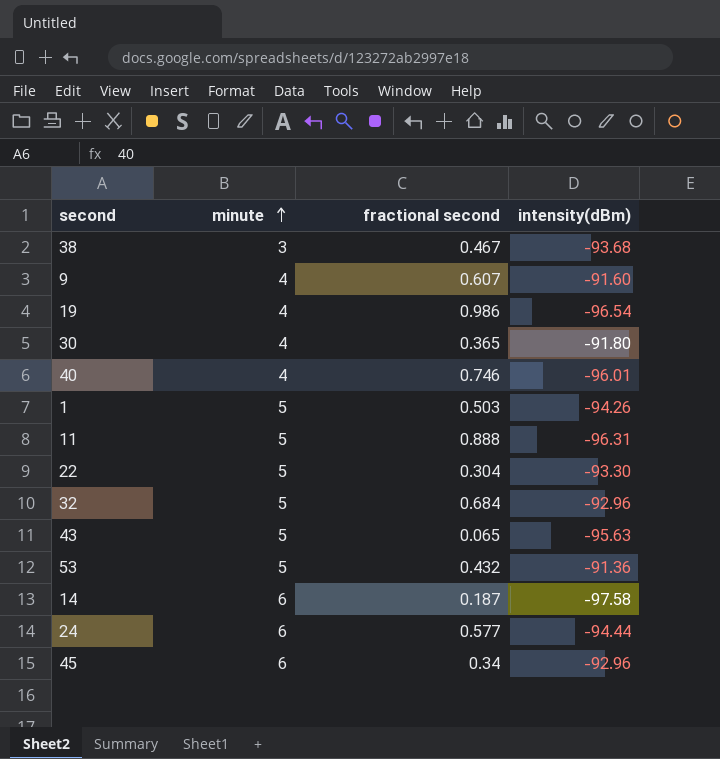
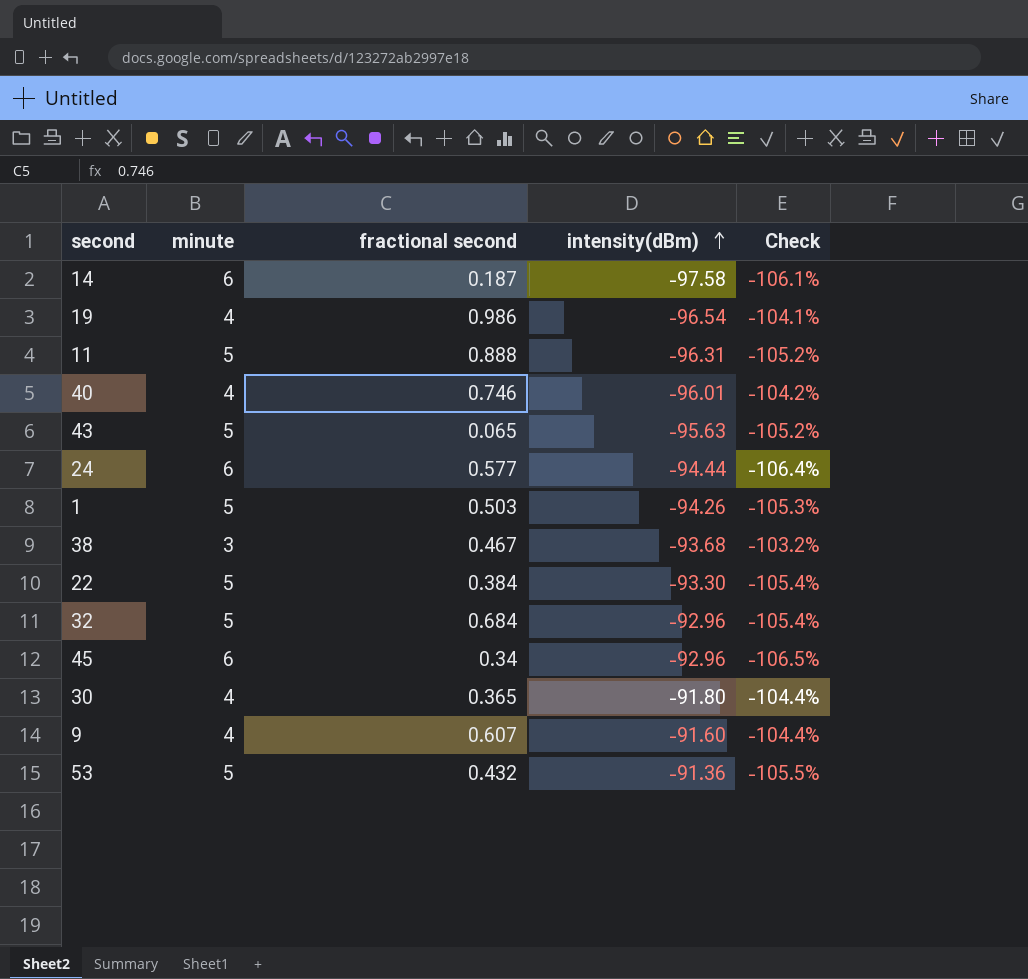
row order: minute ascending -> intensity(dBm) ascending
column Check | formula: none -> ([minute] - [intensity(dBm)]) / [intensity(dBm)]
22 | fractional second: 0.304 -> 0.384

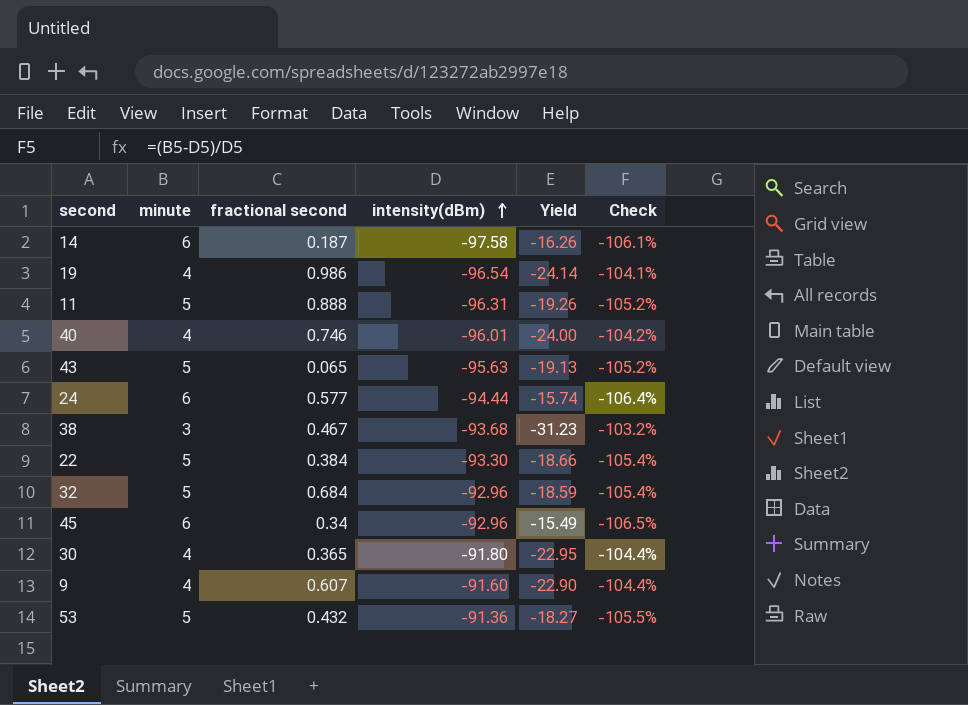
column Yield | formula: none -> [intensity(dBm)] / [minute]
row 1: 5 | 0.503 | -94.26 | -105.3% -> none

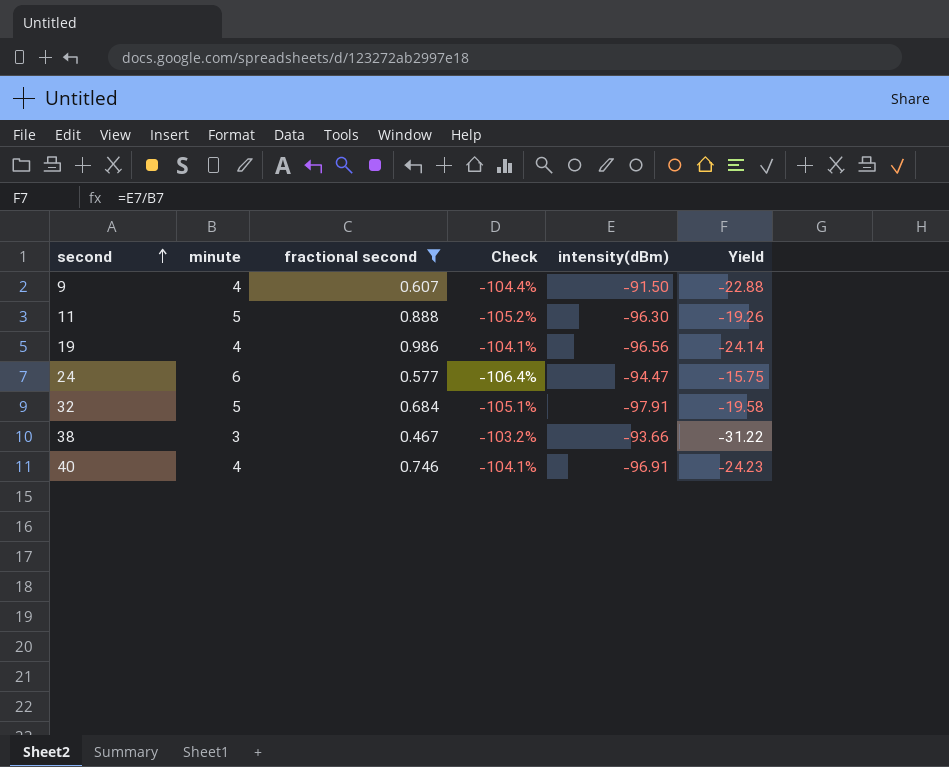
filter: none -> fractional second >= 0.467
row order: intensity(dBm) ascending -> second ascending
column Check | position: 6 -> 4
9 | intensity(dBm): -91.60 -> -91.50
9 | Yield: -22.90 -> -22.88
11 | intensity(dBm): -96.31 -> -96.30
19 | intensity(dBm): -96.54 -> -96.56
24 | intensity(dBm): -94.44 -> -94.47
24 | Yield: -15.74 -> -15.75
32 | Check: -105.4% -> -105.1%
32 | intensity(dBm): -92.96 -> -97.91
32 | Yield: -18.59 -> -19.58
38 | intensity(dBm): -93.68 -> -93.66
38 | Yield: -31.23 -> -31.22
40 | Check: -104.2% -> -104.1%
40 | intensity(dBm): -96.01 -> -96.91
40 | Yield: -24.00 -> -24.23

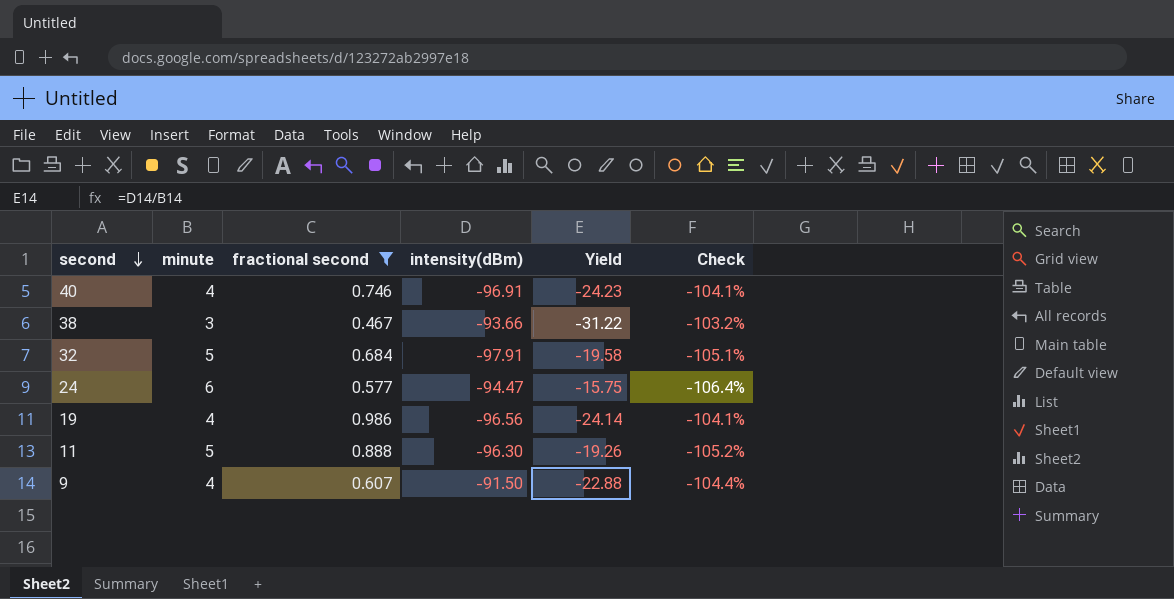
row order: second ascending -> second descending
column Check | position: 4 -> 6

